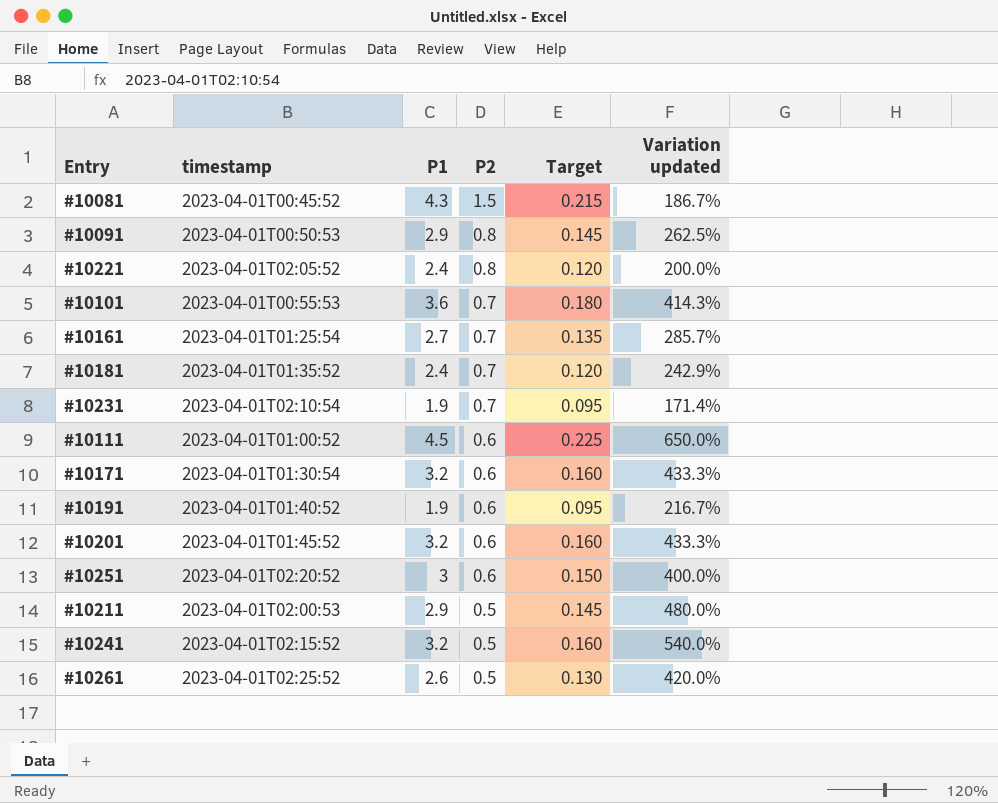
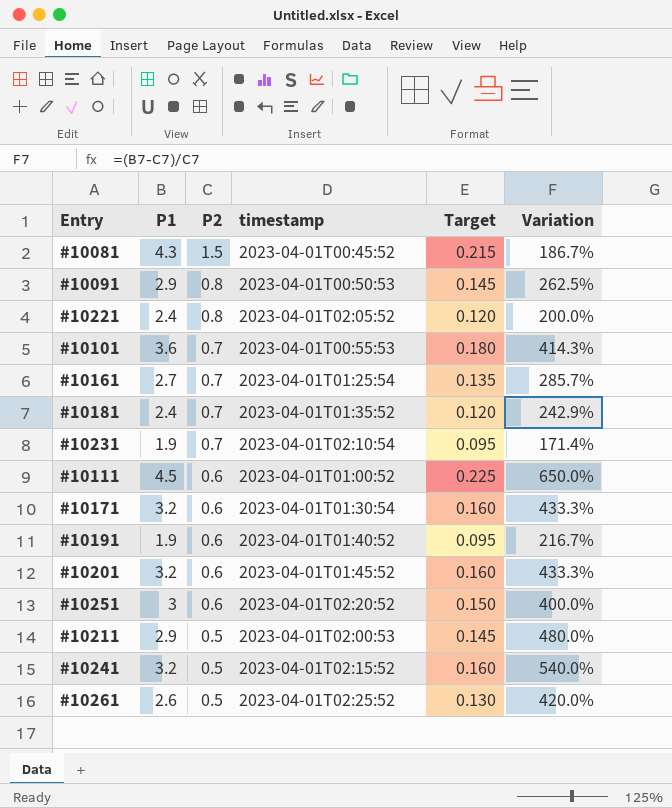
column timestamp | position: 2 -> 4
column name: Variation updated -> Variation

